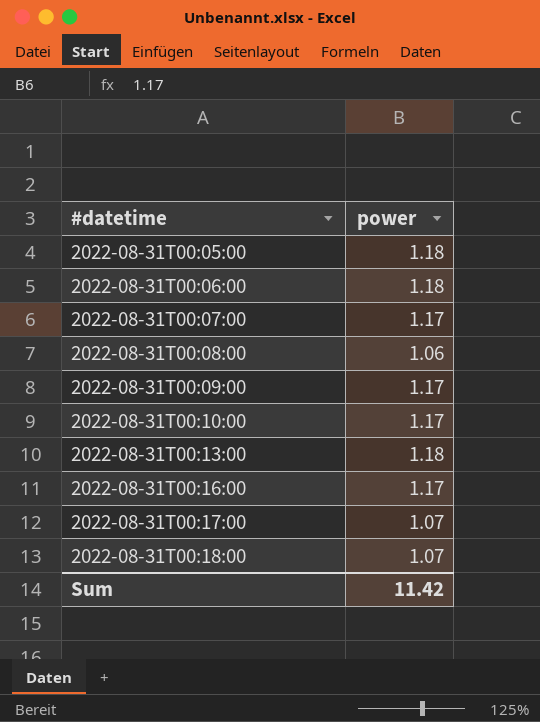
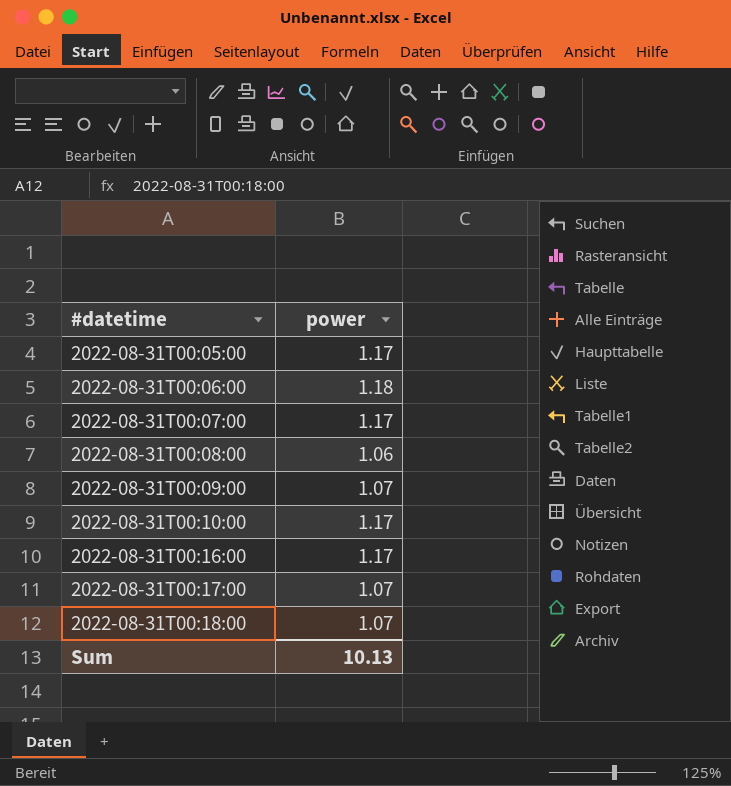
row 2022-08-31T00:13:00: 1.18 -> none
2022-08-31T00:05:00 | power: 1.18 -> 1.17
2022-08-31T00:09:00 | power: 1.17 -> 1.07
Sum | power: 11.42 -> 10.13

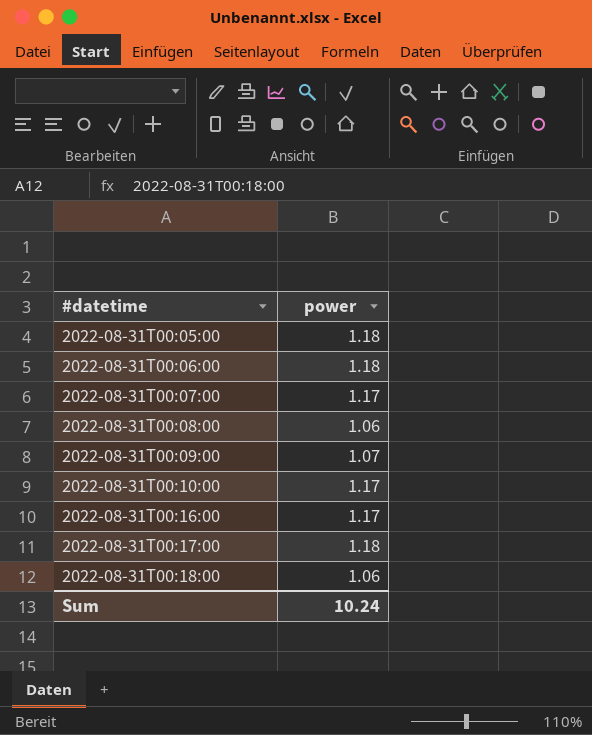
2022-08-31T00:05:00 | power: 1.17 -> 1.18
2022-08-31T00:17:00 | power: 1.07 -> 1.18
2022-08-31T00:18:00 | power: 1.07 -> 1.06
Sum | power: 10.13 -> 10.24

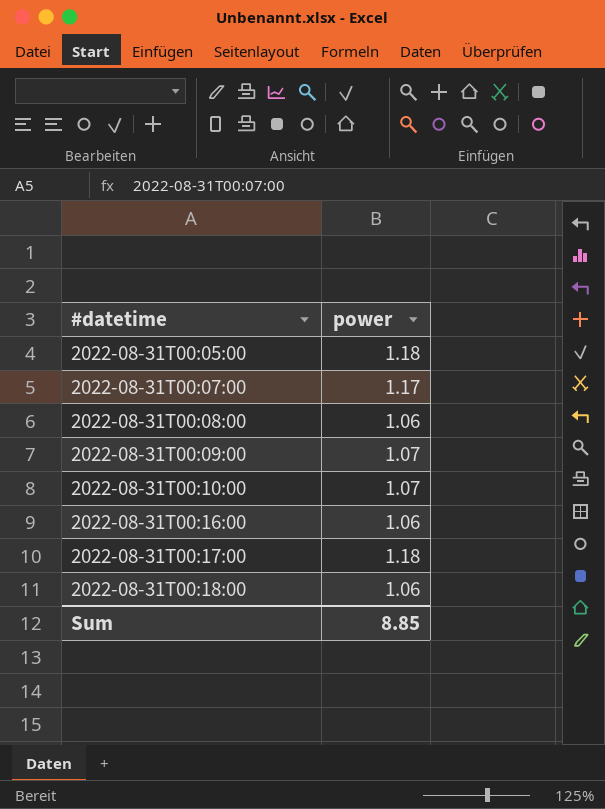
row 2022-08-31T00:06:00: 1.18 -> none
2022-08-31T00:10:00 | power: 1.17 -> 1.07
2022-08-31T00:16:00 | power: 1.17 -> 1.06
Sum | power: 10.24 -> 8.85

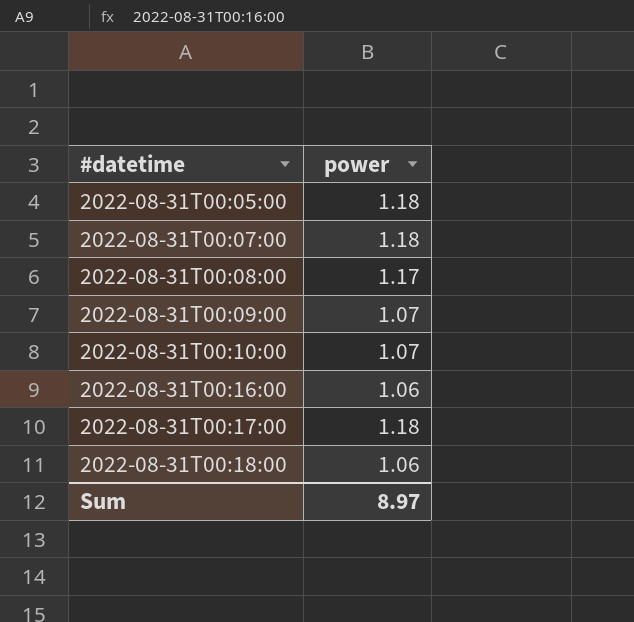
2022-08-31T00:07:00 | power: 1.17 -> 1.18
2022-08-31T00:08:00 | power: 1.06 -> 1.17
Sum | power: 8.85 -> 8.97

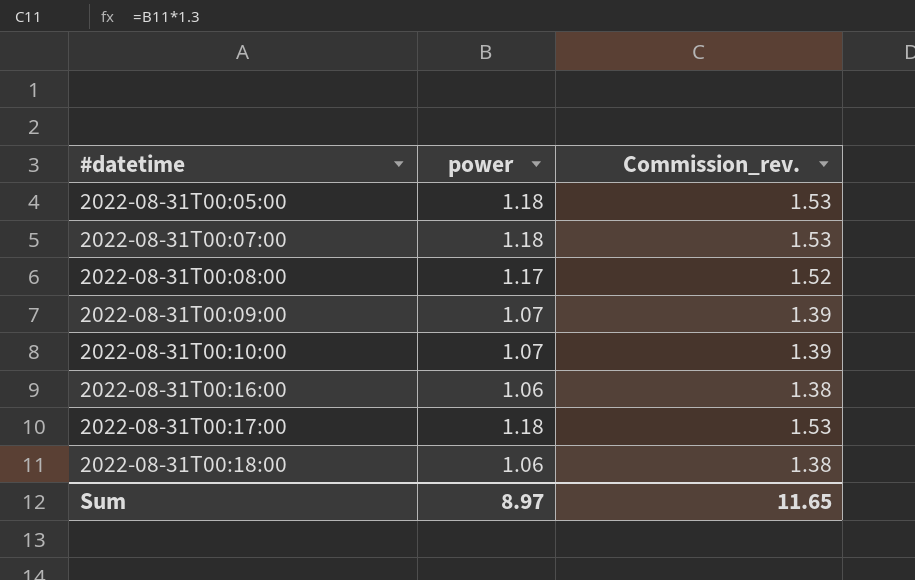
column Commission_rev. | formula: none -> [power] * 1.3

